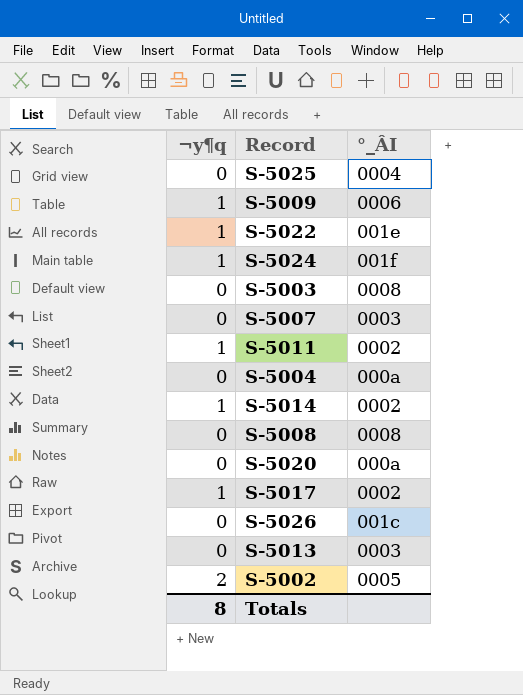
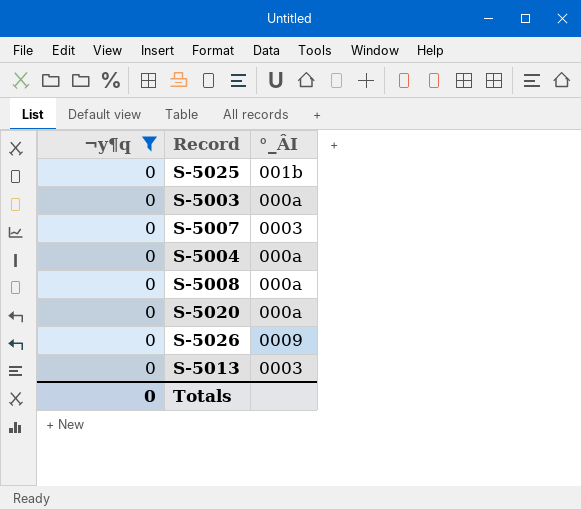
filter: none -> ¬y¶q = 0
S-5025 | °_ÂI: 0004 -> 001b
S-5003 | °_ÂI: 0008 -> 000a
S-5008 | °_ÂI: 0008 -> 000a
S-5026 | °_ÂI: 001c -> 0009
Totals | ¬y¶q: 8 -> 0

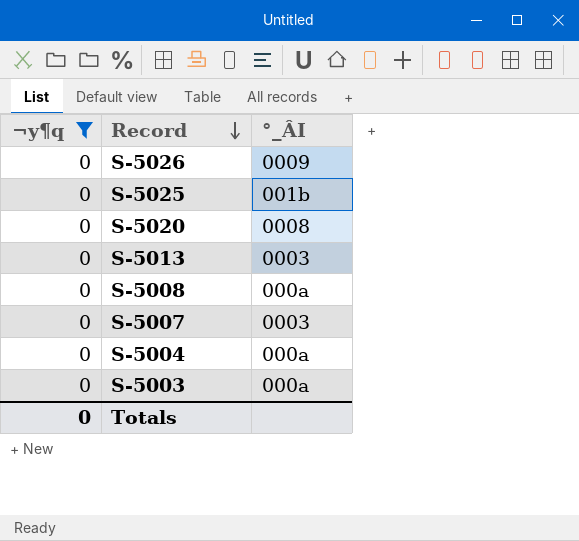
row order: none -> Record descending
S-5020 | °_ÂI: 000a -> 0008

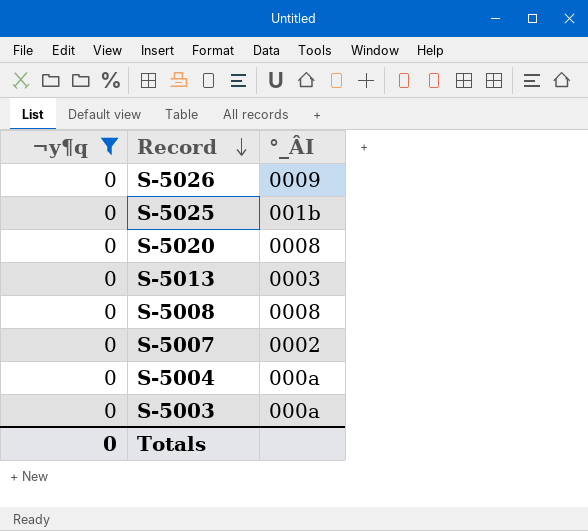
S-5008 | °_ÂI: 000a -> 0008
S-5007 | °_ÂI: 0003 -> 0002

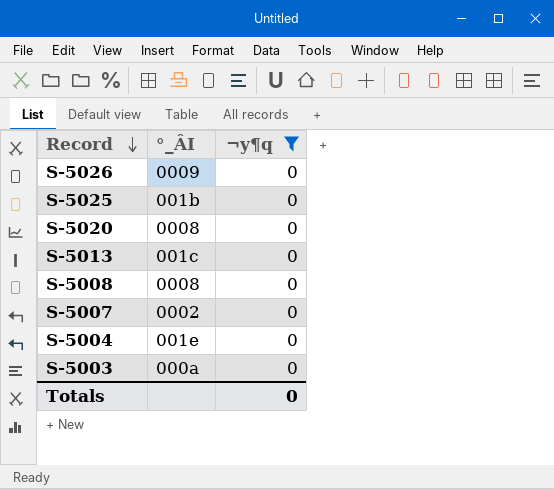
column ¬y¶q | position: 1 -> 3
S-5013 | °_ÂI: 0003 -> 001c
S-5004 | °_ÂI: 000a -> 001e

